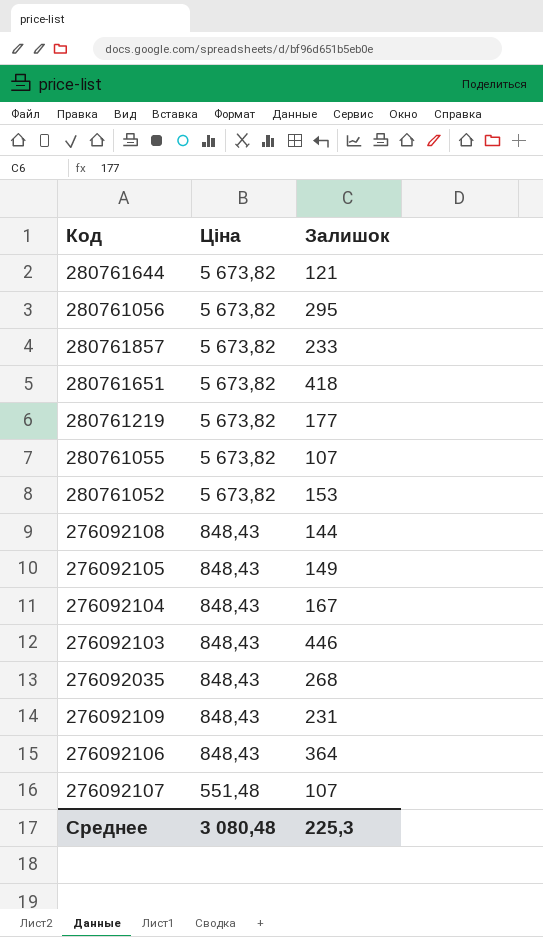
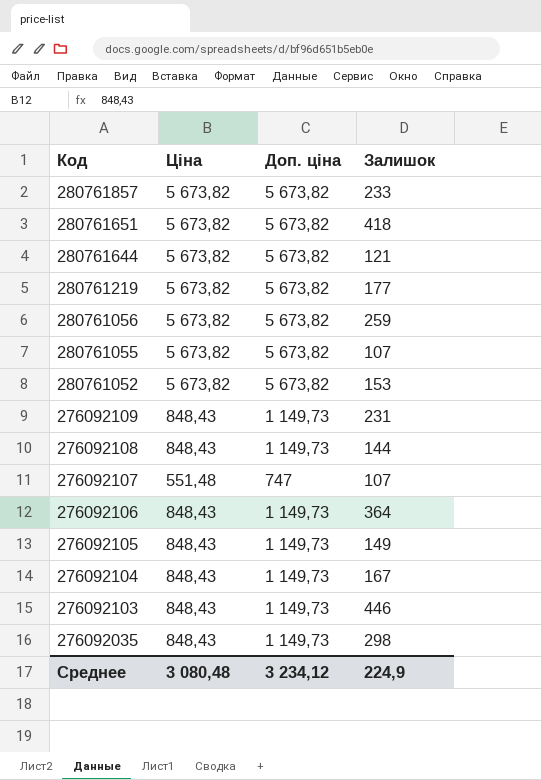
row order: Ціна descending -> Код descending
column Доп. ціна | position: none -> 3
280761056 | Залишок: 295 -> 259
276092035 | Залишок: 268 -> 298
Среднее | Залишок: 225,3 -> 224,9

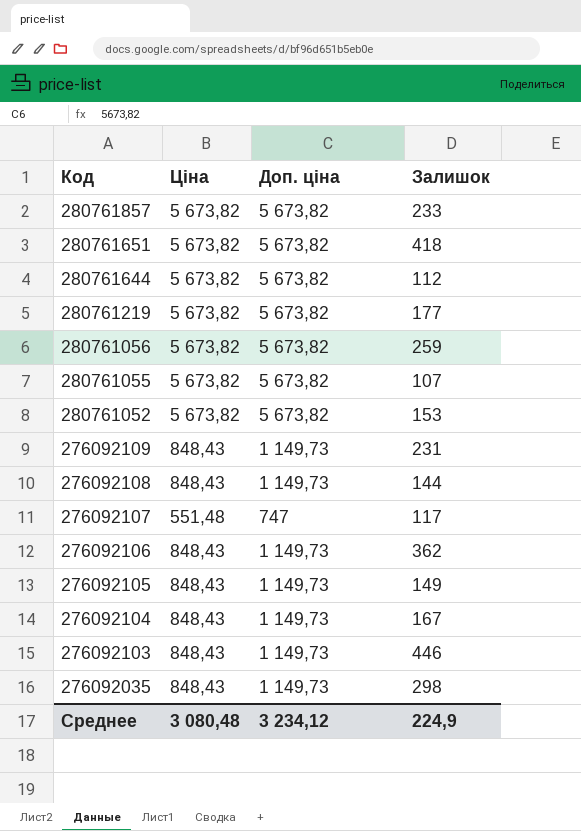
280761644 | Залишок: 121 -> 112
276092107 | Залишок: 107 -> 117
276092106 | Залишок: 364 -> 362

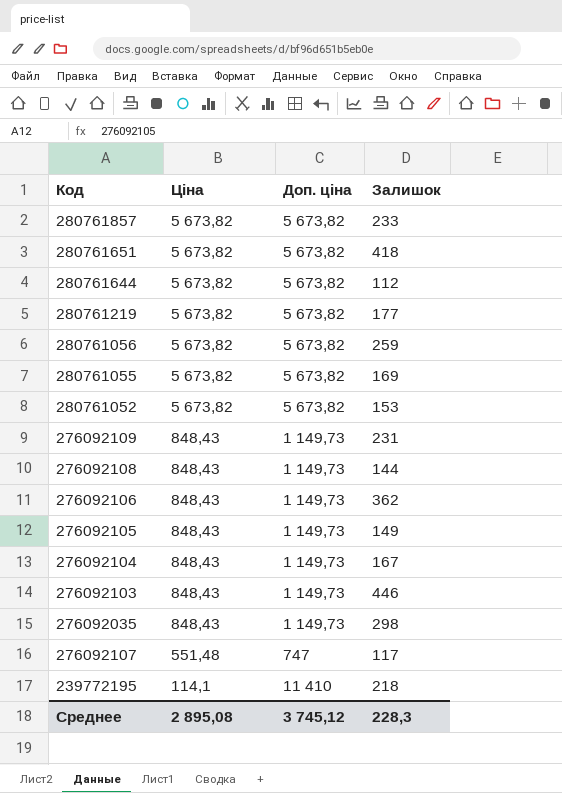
row order: Код descending -> Ціна descending
280761055 | Залишок: 107 -> 169
row 239772195: none -> 114,1 | 11 410 | 218
Среднее | Ціна: 3 080,48 -> 2 895,08
Среднее | Доп. ціна: 3 234,12 -> 3 745,12
Среднее | Залишок: 224,9 -> 228,3

